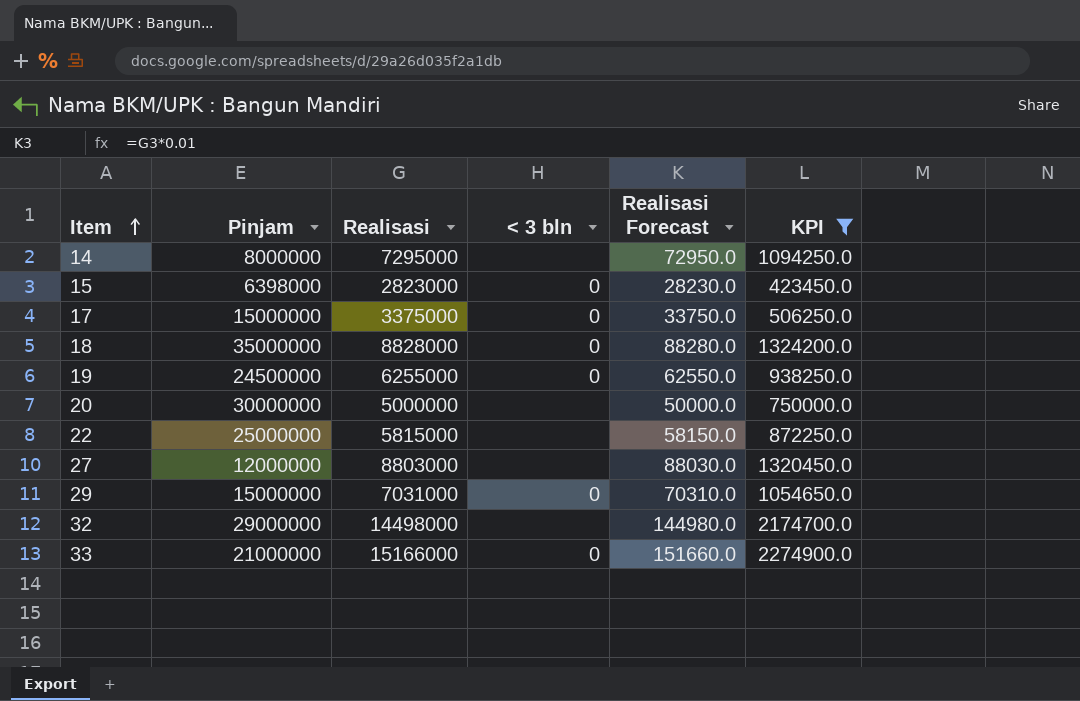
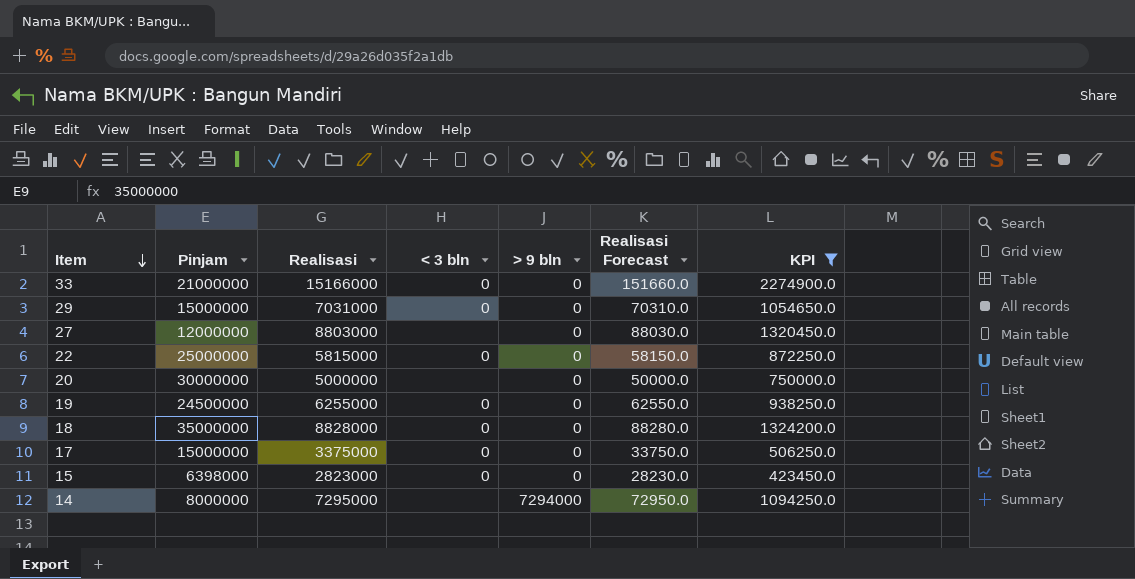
row order: Item ascending -> Item descending
column > 9 bln | position: none -> 5
row 32: 29000000 | 14498000 | none | 144980.0 | 2174700.0 -> none
22 | < 3 bln: none -> 0

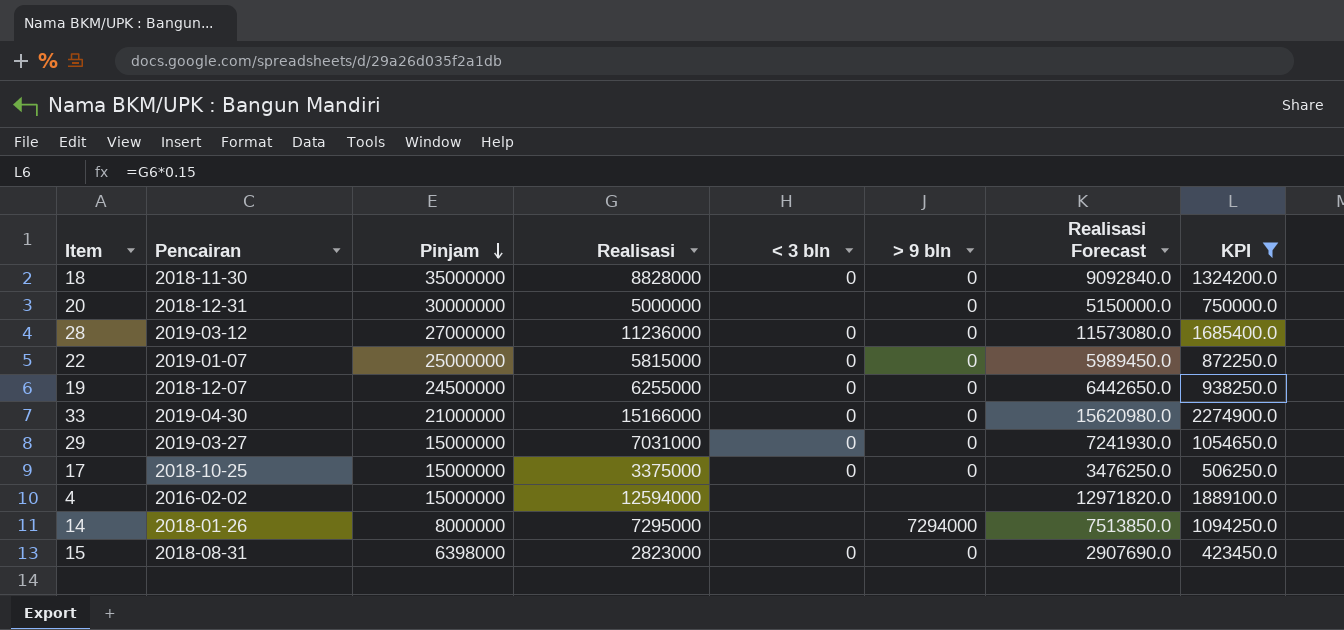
row order: Item descending -> Pinjam descending
column Pencairan | position: none -> 2
column Realisasi Forecast | formula: [Realisasi] * 0.01 -> [Realisasi] * 1.03
row 27: 12000000 | 8803000 | none | 0 | 88030.0 | 1320450.0 -> none
row 28: none -> 2019-03-12 | 27000000 | 11236000 | 0 | 0 | 11573080.0 | 1685400.0
row 4: none -> 2016-02-02 | 15000000 | 12594000 | none | none | 12971820.0 | 1889100.0

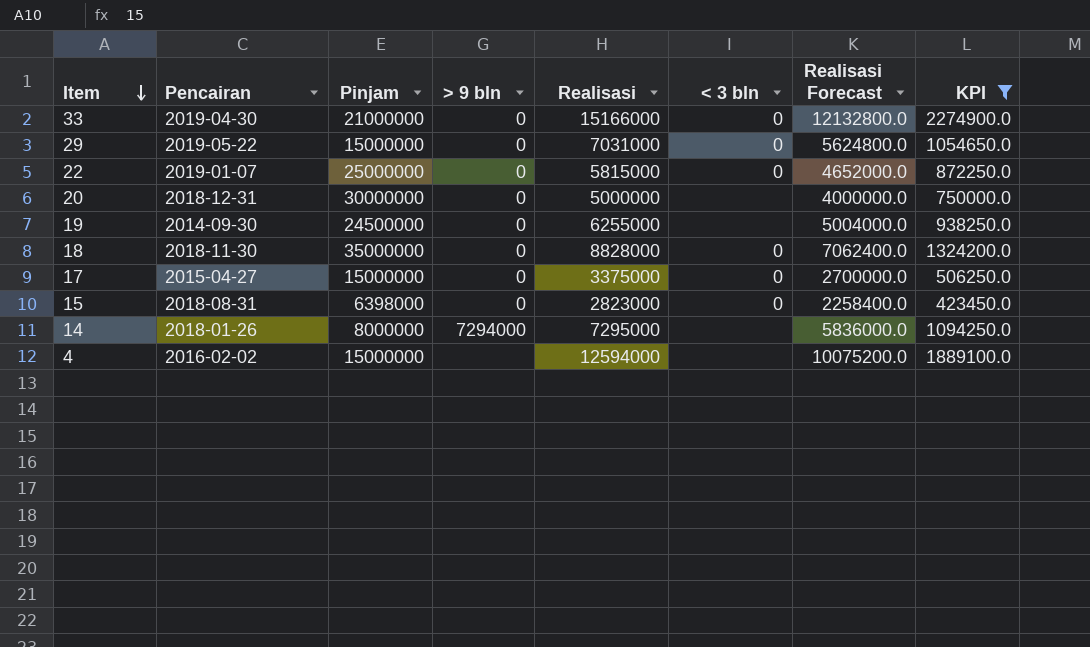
row order: Pinjam descending -> Item descending
column > 9 bln | position: 6 -> 4
column Realisasi Forecast | formula: [Realisasi] * 1.03 -> [Realisasi] * 0.8
row 28: 2019-03-12 | 27000000 | 11236000 | 0 | 0 | 11573080.0 | 1685400.0 -> none
29 | Pencairan: 2019-03-27 -> 2019-05-22
19 | Pencairan: 2018-12-07 -> 2014-09-30
19 | < 3 bln: 0 -> none
17 | Pencairan: 2018-10-25 -> 2015-04-27

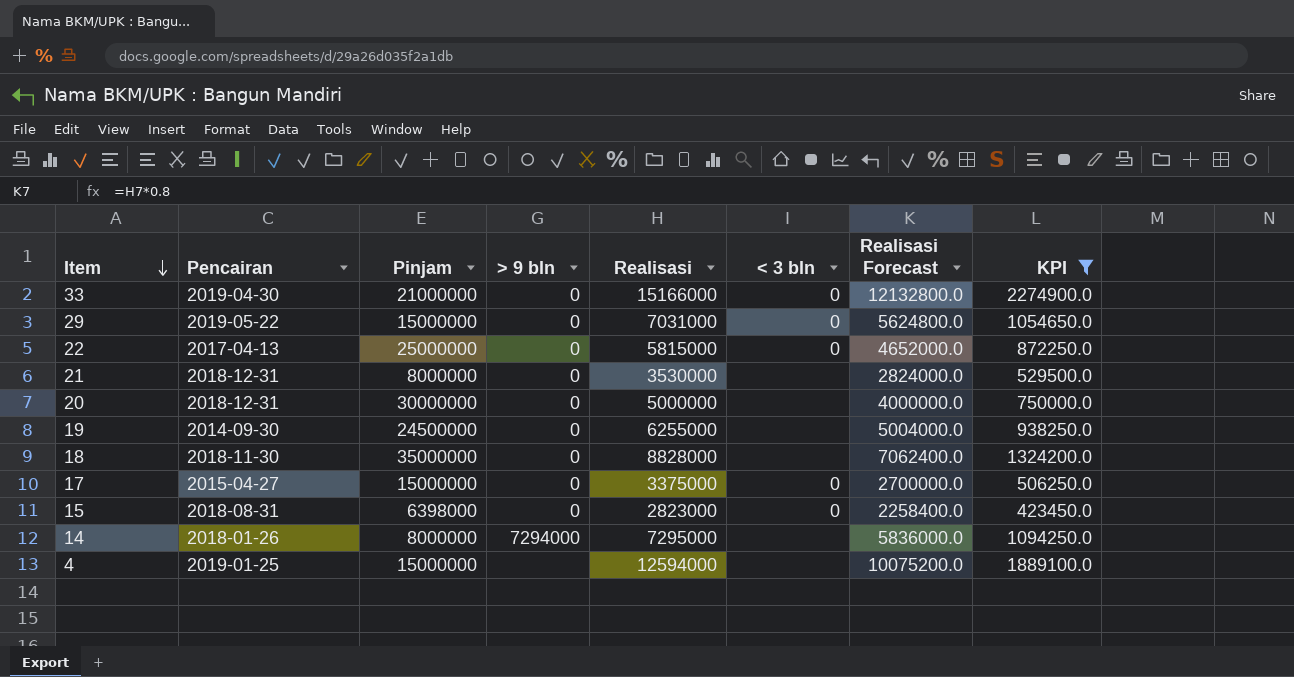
22 | Pencairan: 2019-01-07 -> 2017-04-13
row 21: none -> 2018-12-31 | 8000000 | 0 | 3530000 | none | 2824000.0 | 529500.0
18 | < 3 bln: 0 -> none
4 | Pencairan: 2016-02-02 -> 2019-01-25

